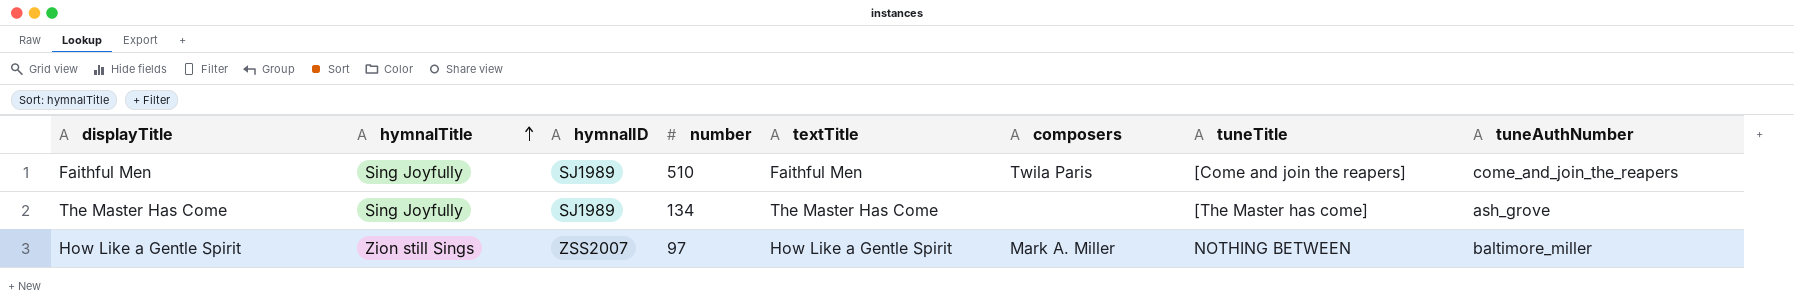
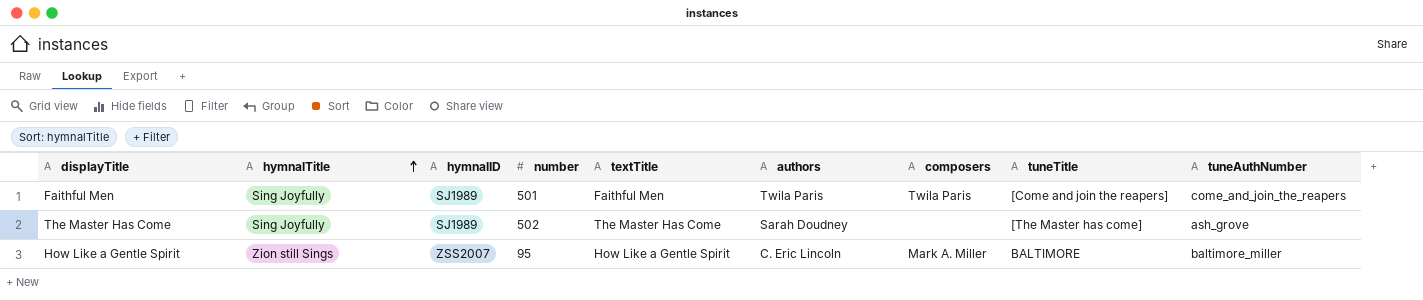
column authors | position: none -> 6
Faithful Men | number: 510 -> 501
The Master Has Come | number: 134 -> 502
How Like a Gentle Spirit | number: 97 -> 95
How Like a Gentle Spirit | tuneTitle: NOTHING BETWEEN -> BALTIMORE

